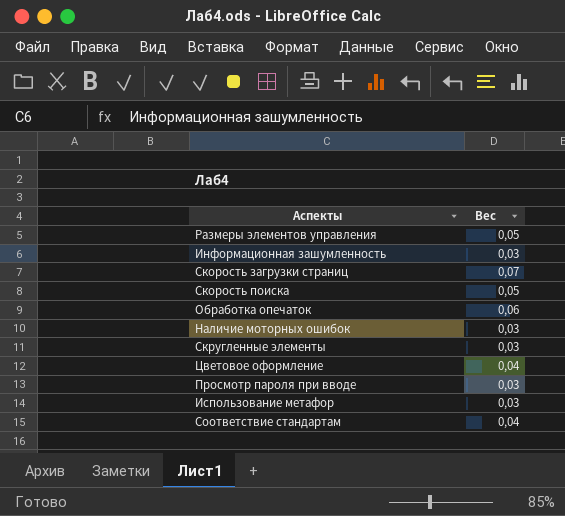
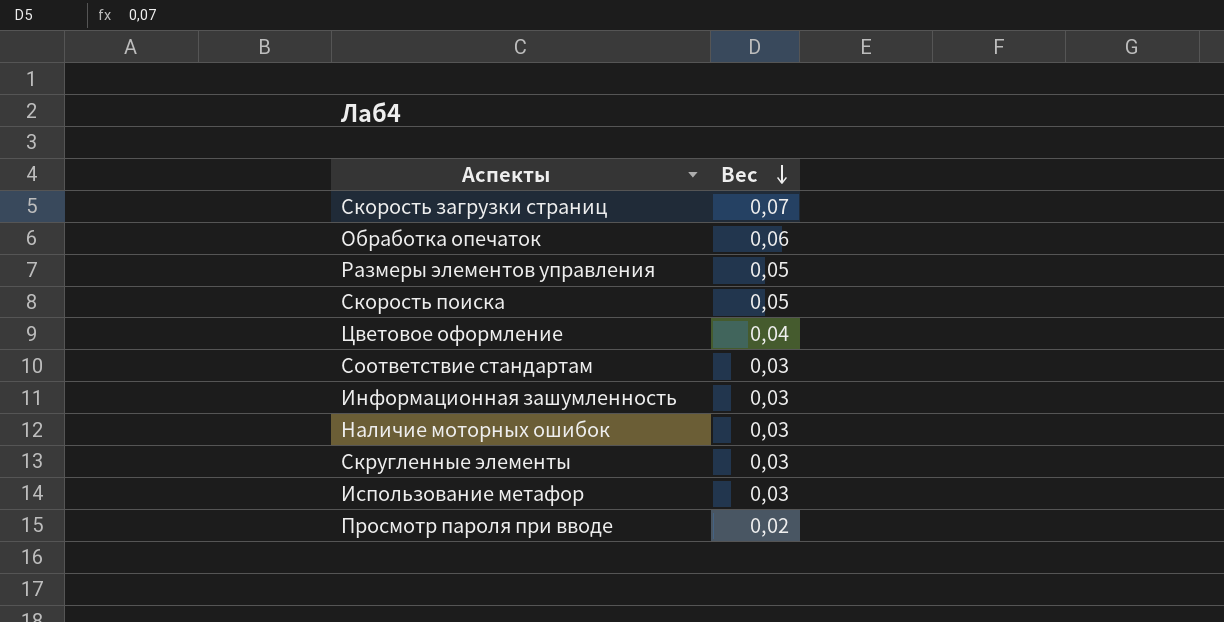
row order: none -> Вес descending
Соответствие стандартам | Вес: 0,04 -> 0,03
Просмотр пароля при вводе | Вес: 0,03 -> 0,02

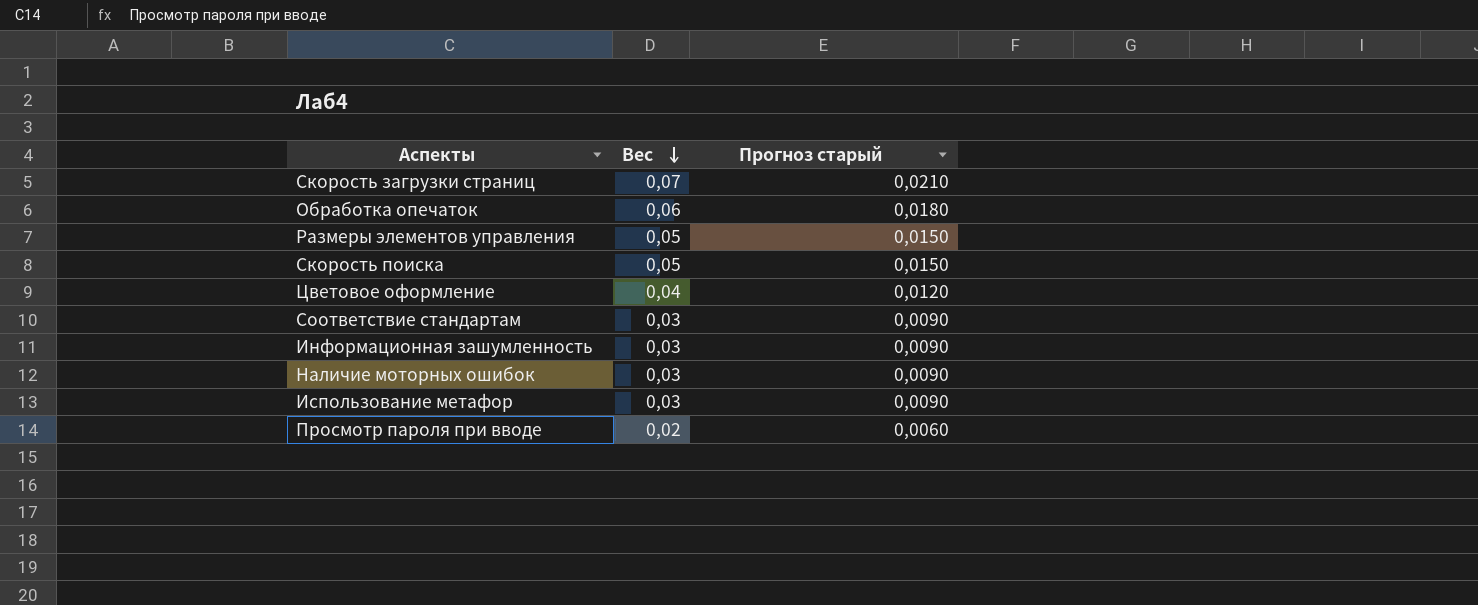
column Прогноз старый | formula: none -> [Вес] * 0,3
row Скругленные элементы: 0,03 -> none

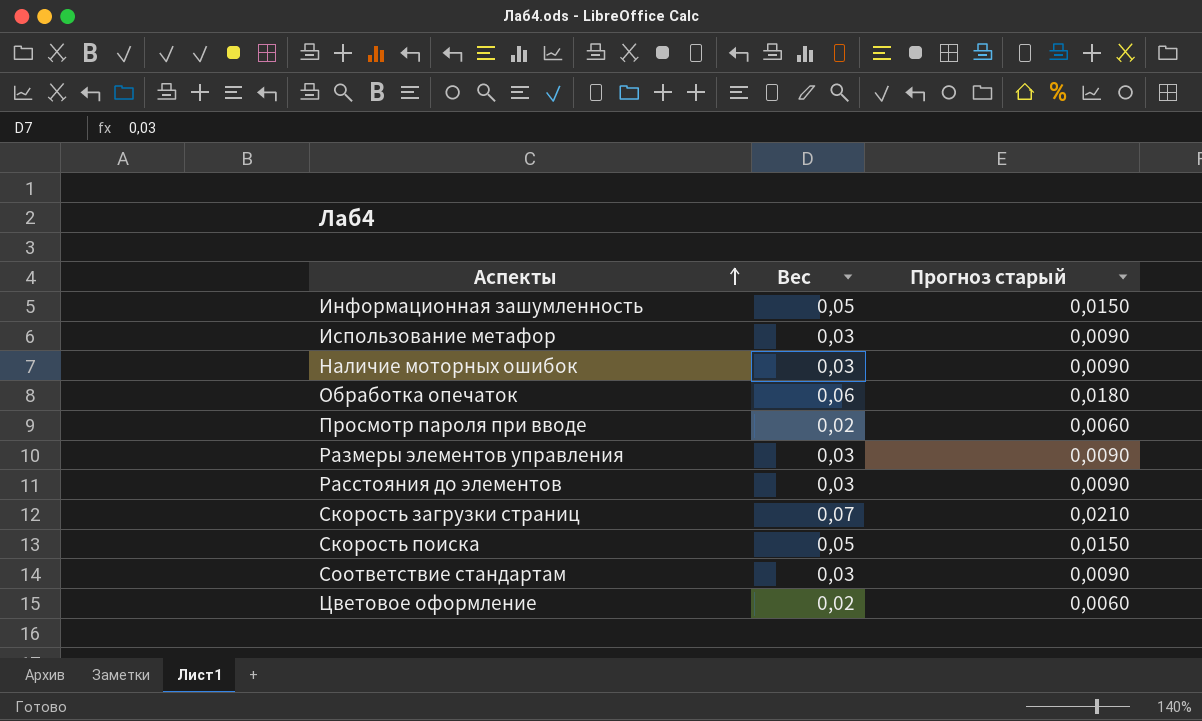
row order: Вес descending -> Аспекты ascending
Информационная зашумленность | Вес: 0,03 -> 0,05
Информационная зашумленность | Прогноз старый: 0,0090 -> 0,0150
Размеры элементов управления | Вес: 0,05 -> 0,03
Размеры элементов управления | Прогноз старый: 0,0150 -> 0,0090
row Расстояния до элементов: none -> 0,03 | 0,0090
Цветовое оформление | Вес: 0,04 -> 0,02
Цветовое оформление | Прогноз старый: 0,0120 -> 0,0060

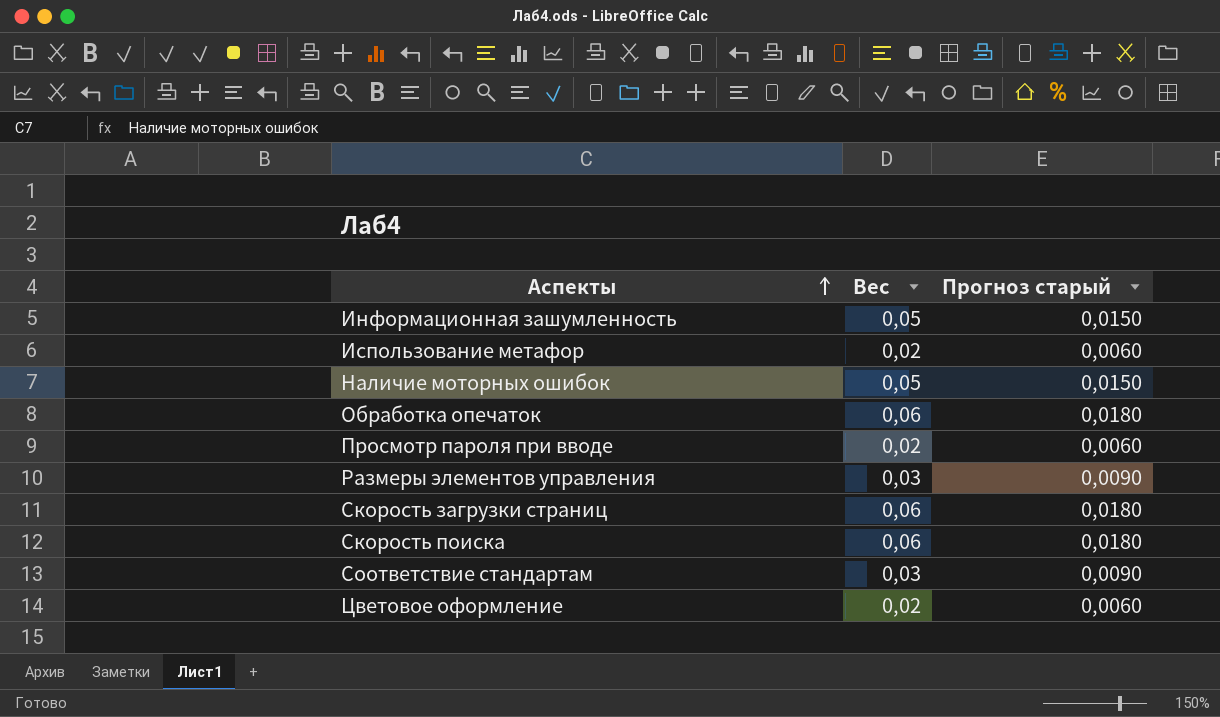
row Расстояния до элементов: 0,03 | 0,0090 -> none
Использование метафор | Вес: 0,03 -> 0,02
Использование метафор | Прогноз старый: 0,0090 -> 0,0060
Наличие моторных ошибок | Вес: 0,03 -> 0,05
Наличие моторных ошибок | Прогноз старый: 0,0090 -> 0,0150
Скорость загрузки страниц | Вес: 0,07 -> 0,06
Скорость загрузки страниц | Прогноз старый: 0,0210 -> 0,0180
Скорость поиска | Вес: 0,05 -> 0,06
Скорость поиска | Прогноз старый: 0,0150 -> 0,0180

